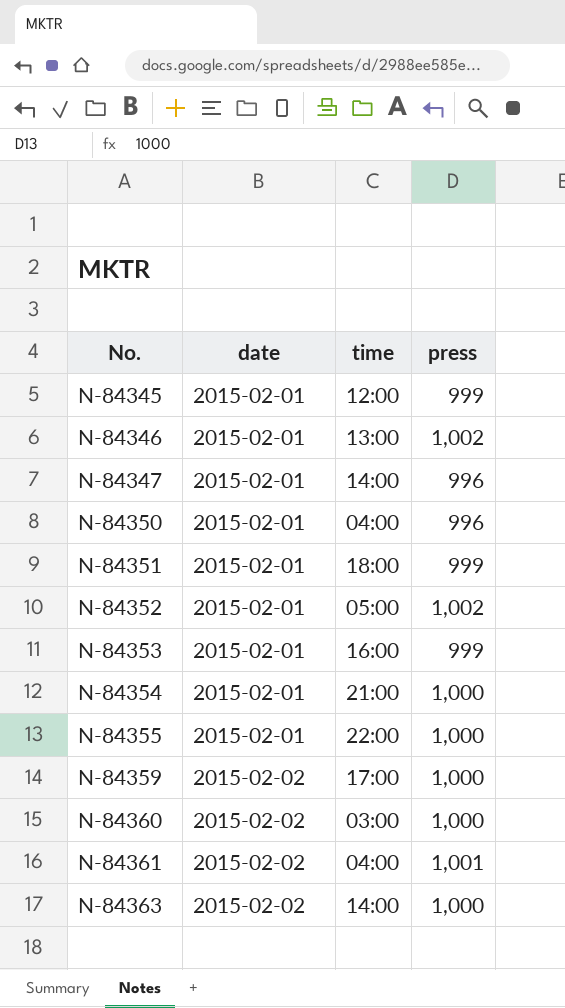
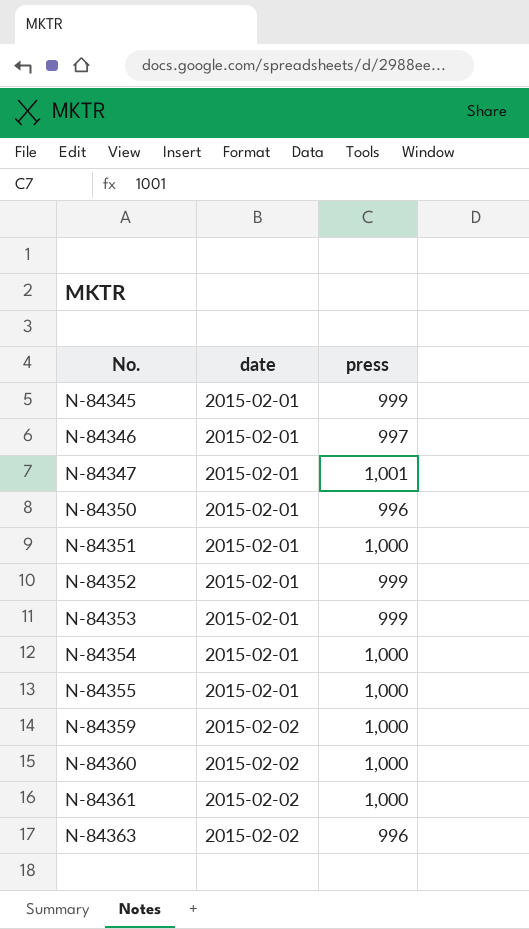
column time | position: 3 -> none
N-84346 | press: 1,002 -> 997
N-84347 | press: 996 -> 1,001
N-84351 | press: 999 -> 1,000
N-84352 | press: 1,002 -> 999
N-84361 | press: 1,001 -> 1,000
N-84363 | press: 1,000 -> 996

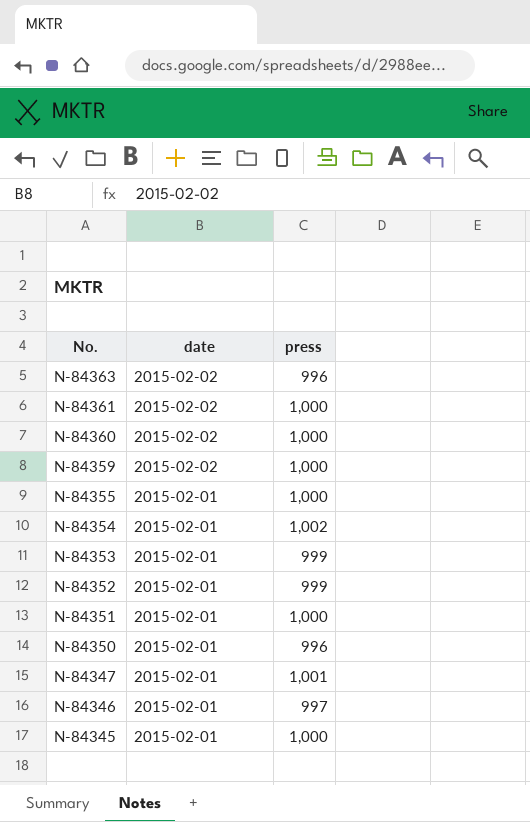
row order: No. ascending -> No. descending
N-84354 | press: 1,000 -> 1,002
N-84345 | press: 999 -> 1,000

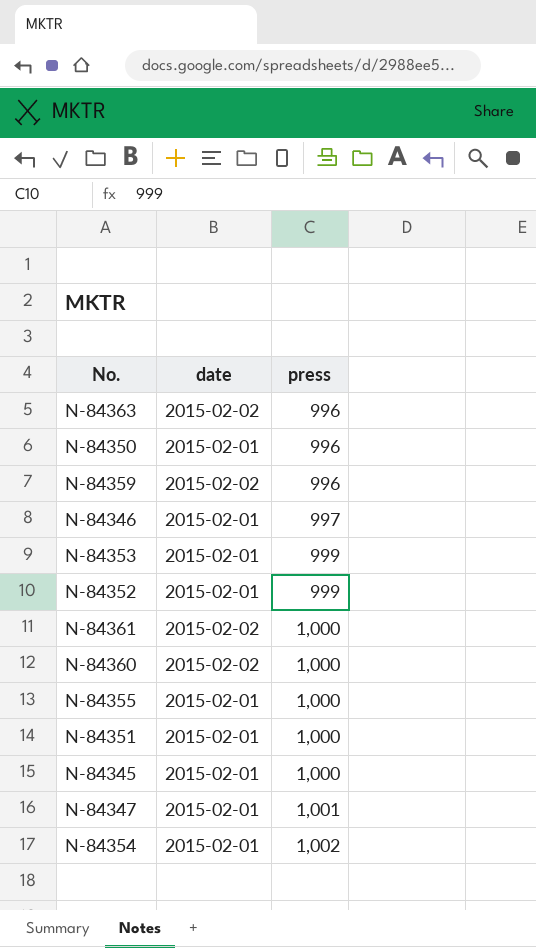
row order: No. descending -> press ascending
N-84359 | press: 1,000 -> 996

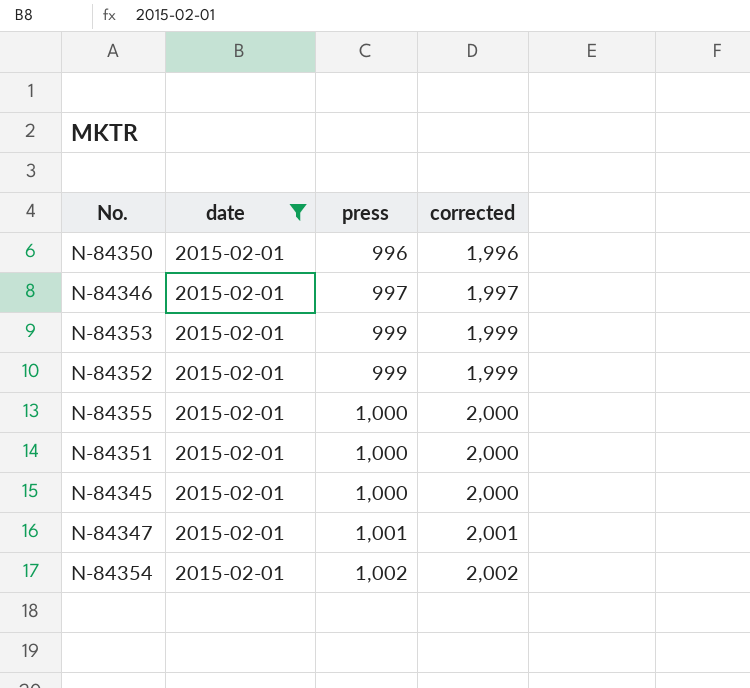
filter: none -> date = 2015-02-01
column corrected | formula: none -> [press] + 1000

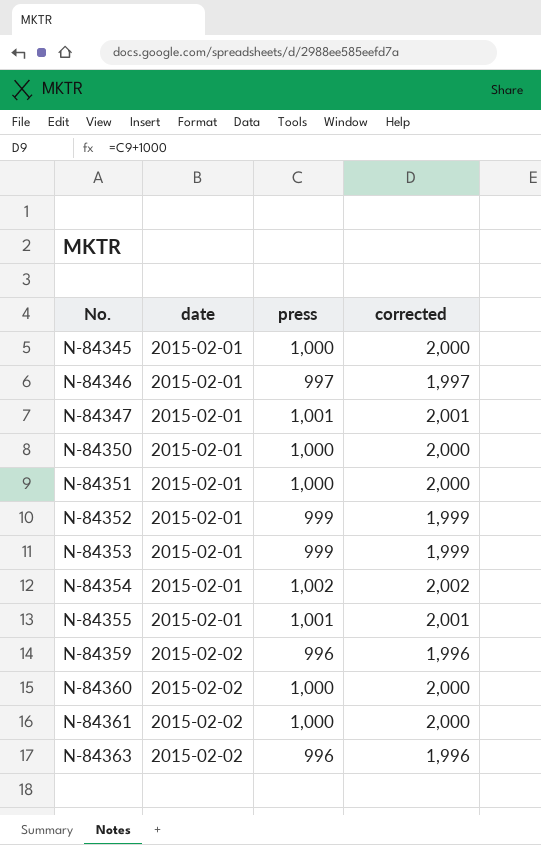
filter: date = 2015-02-01 -> none
row order: press ascending -> No. ascending
N-84350 | press: 996 -> 1,000
N-84350 | corrected: 1,996 -> 2,000
N-84355 | press: 1,000 -> 1,001
N-84355 | corrected: 2,000 -> 2,001

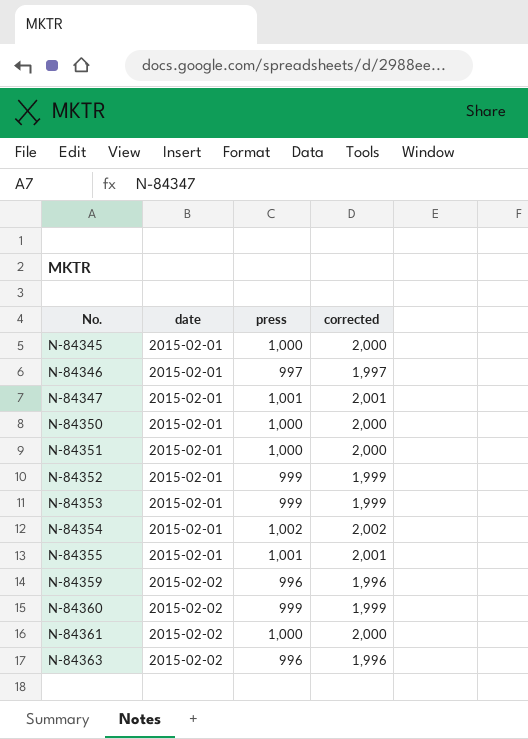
N-84360 | press: 1,000 -> 999
N-84360 | corrected: 2,000 -> 1,999

